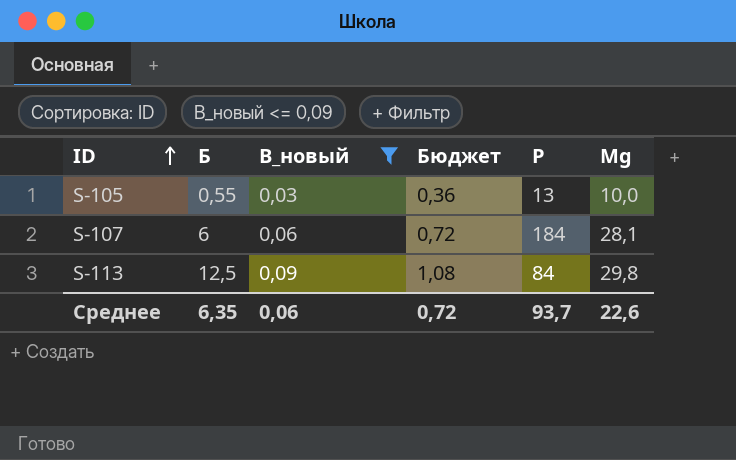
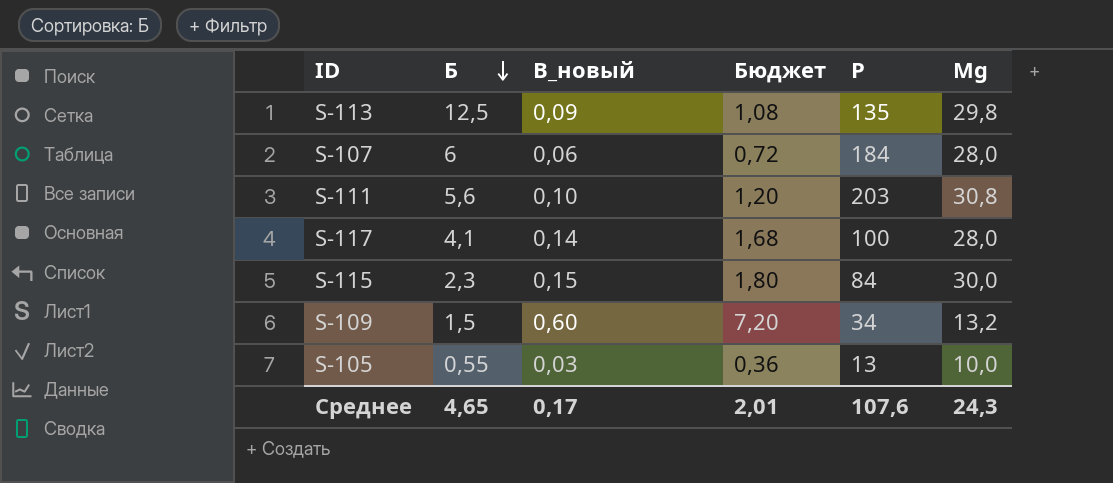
filter: В_новый <= 0,09 -> none
row order: ID ascending -> Б descending
S-113 | Р: 84 -> 135
S-107 | Mg: 28,1 -> 28,0
Среднее | Б: 6,35 -> 4,65
Среднее | В_новый: 0,06 -> 0,17
Среднее | Бюджет: 0,72 -> 2,01
Среднее | Р: 93,7 -> 107,6
Среднее | Mg: 22,6 -> 24,3

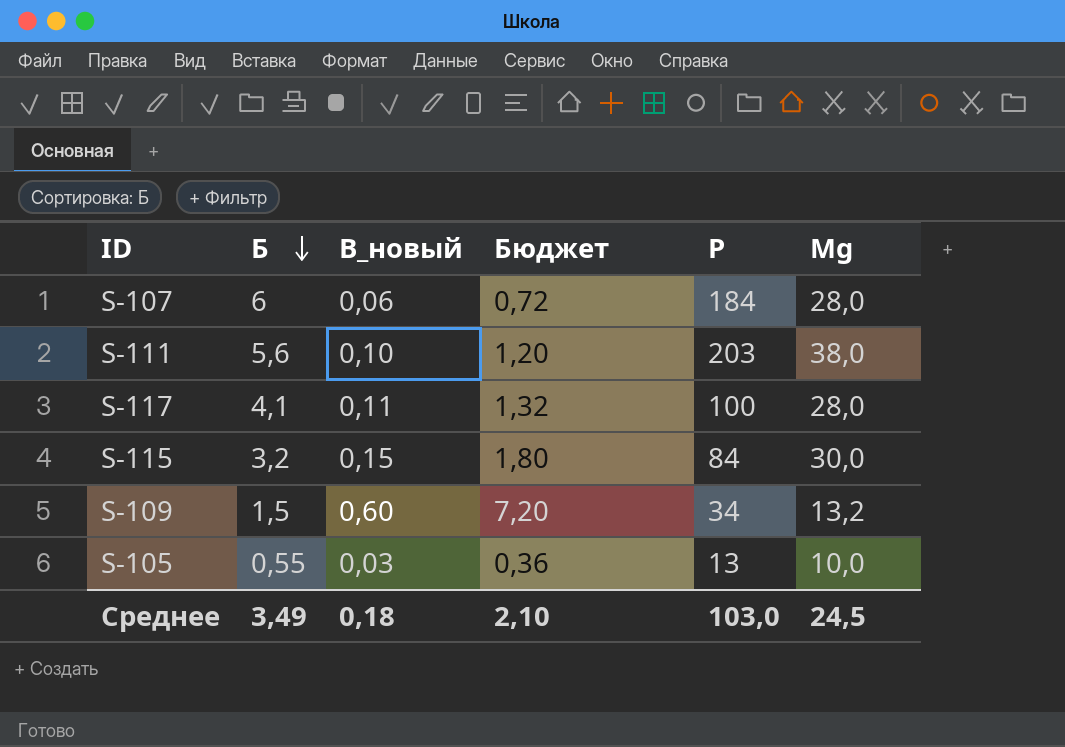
row S-113: 12,5 | 0,09 | 1,08 | 135 | 29,8 -> none
S-111 | Mg: 30,8 -> 38,0
S-117 | В_новый: 0,14 -> 0,11
S-117 | Бюджет: 1,68 -> 1,32
S-115 | Б: 2,3 -> 3,2
Среднее | Б: 4,65 -> 3,49
Среднее | В_новый: 0,17 -> 0,18
Среднее | Бюджет: 2,01 -> 2,10
Среднее | Р: 107,6 -> 103,0
Среднее | Mg: 24,3 -> 24,5

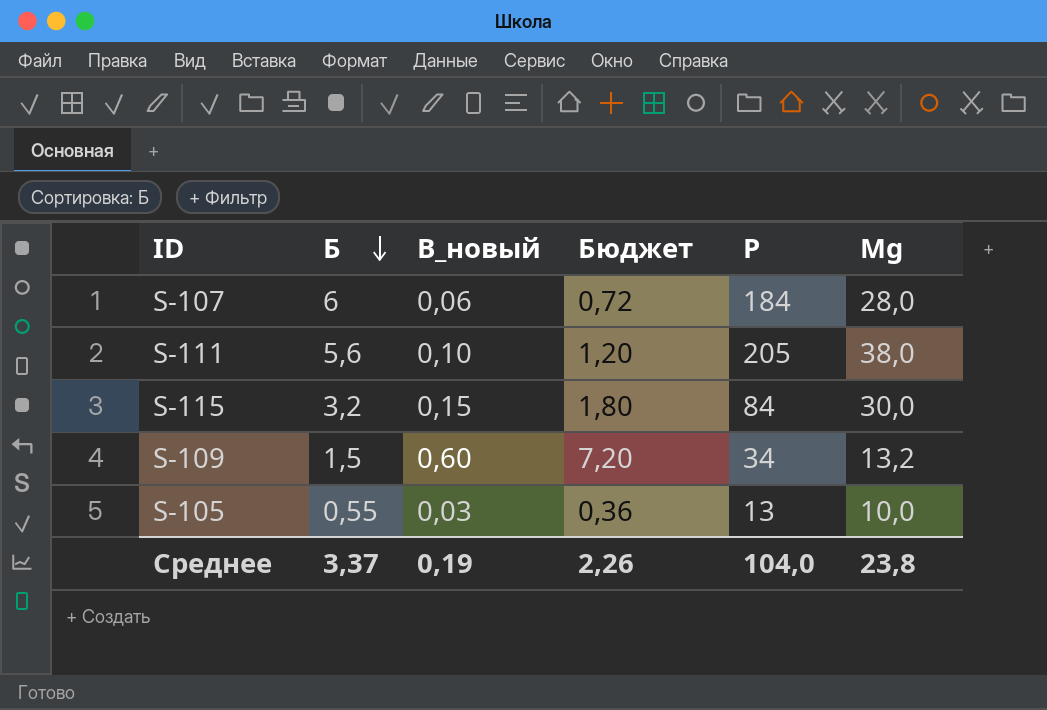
row S-117: 4,1 | 0,11 | 1,32 | 100 | 28,0 -> none
S-111 | Р: 203 -> 205
Среднее | Б: 3,49 -> 3,37
Среднее | В_новый: 0,18 -> 0,19
Среднее | Бюджет: 2,10 -> 2,26
Среднее | Р: 103,0 -> 104,0
Среднее | Mg: 24,5 -> 23,8

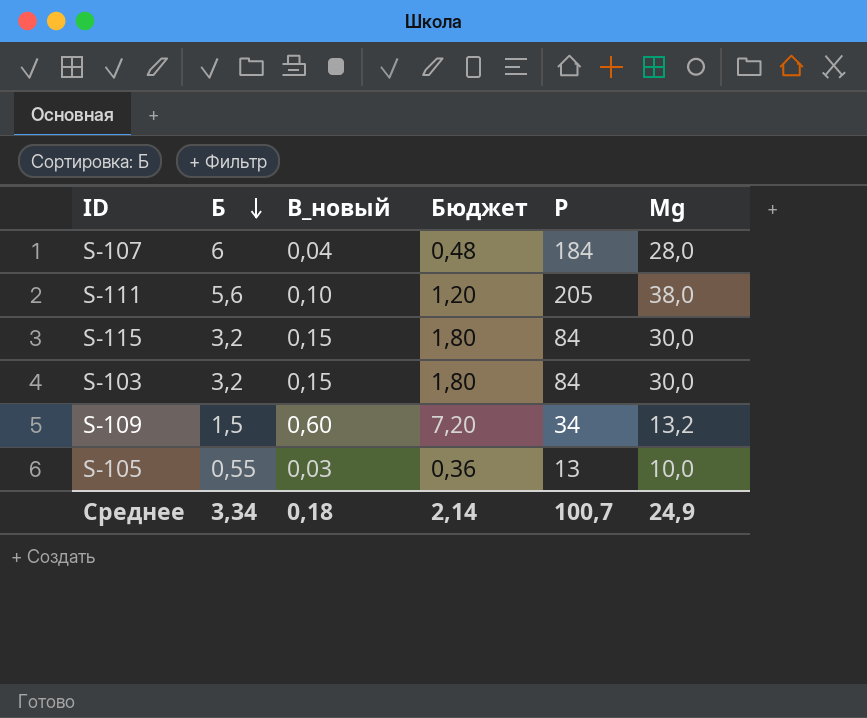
S-107 | В_новый: 0,06 -> 0,04
S-107 | Бюджет: 0,72 -> 0,48
row S-103: none -> 3,2 | 0,15 | 1,80 | 84 | 30,0
Среднее | Б: 3,37 -> 3,34
Среднее | В_новый: 0,19 -> 0,18
Среднее | Бюджет: 2,26 -> 2,14
Среднее | Р: 104,0 -> 100,7
Среднее | Mg: 23,8 -> 24,9

